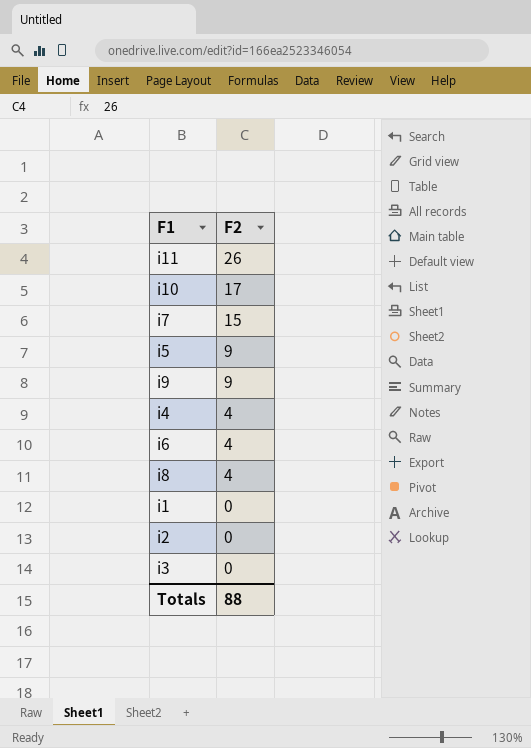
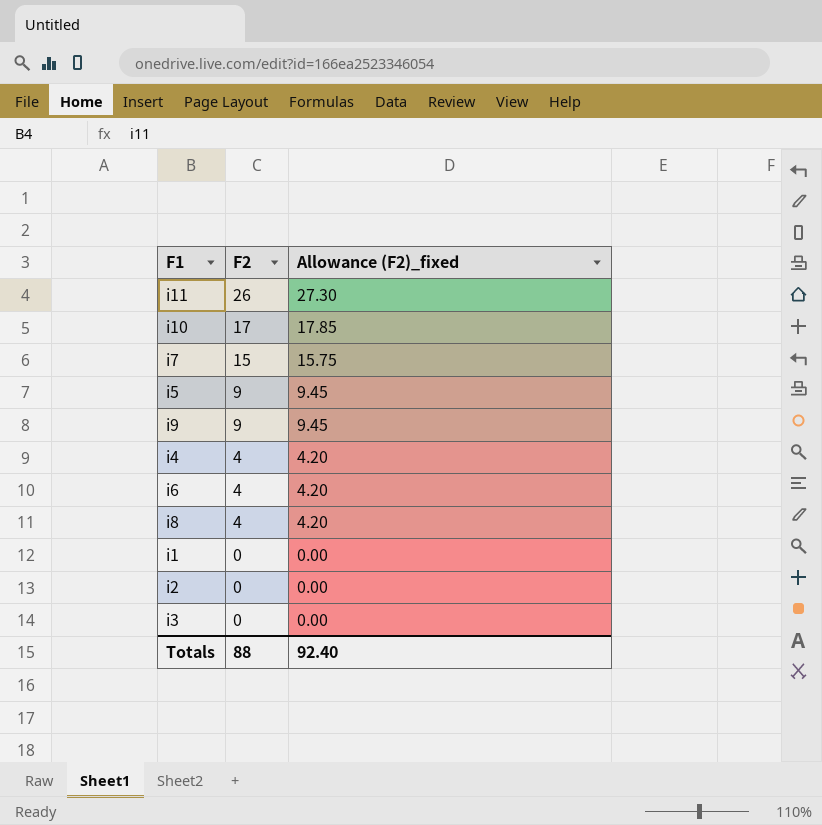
column Allowance (F2)_fixed | formula: none -> [F2] * 1.05

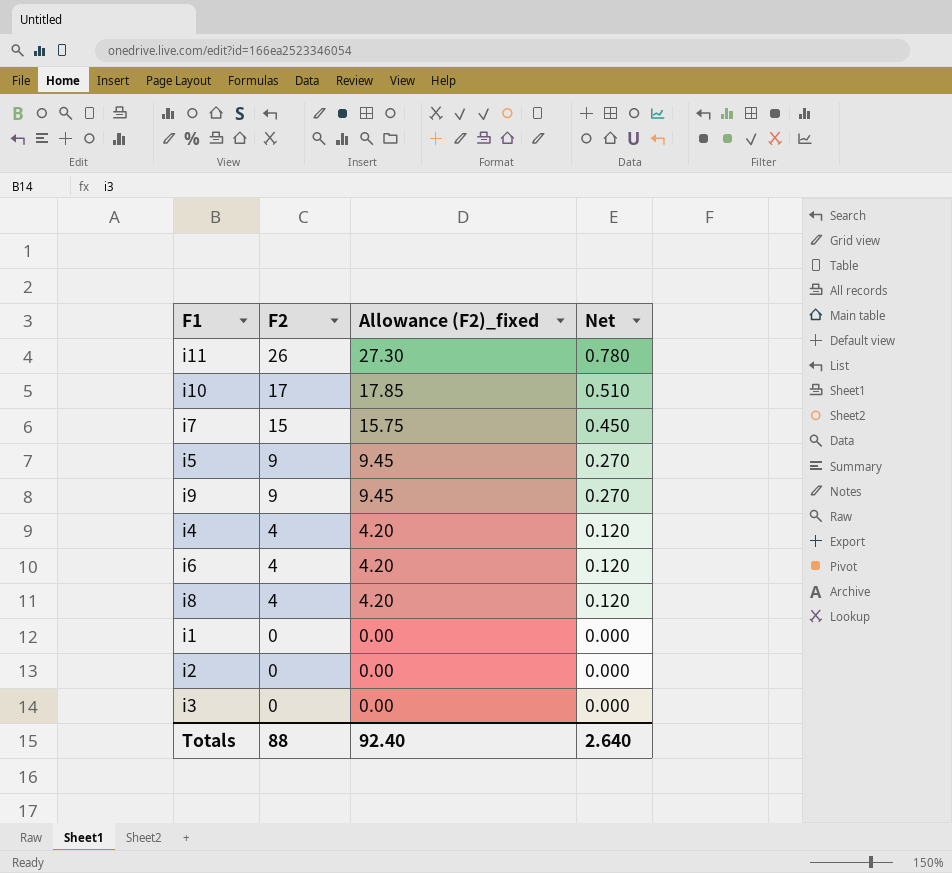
column Net | formula: none -> [F2] * 0.03

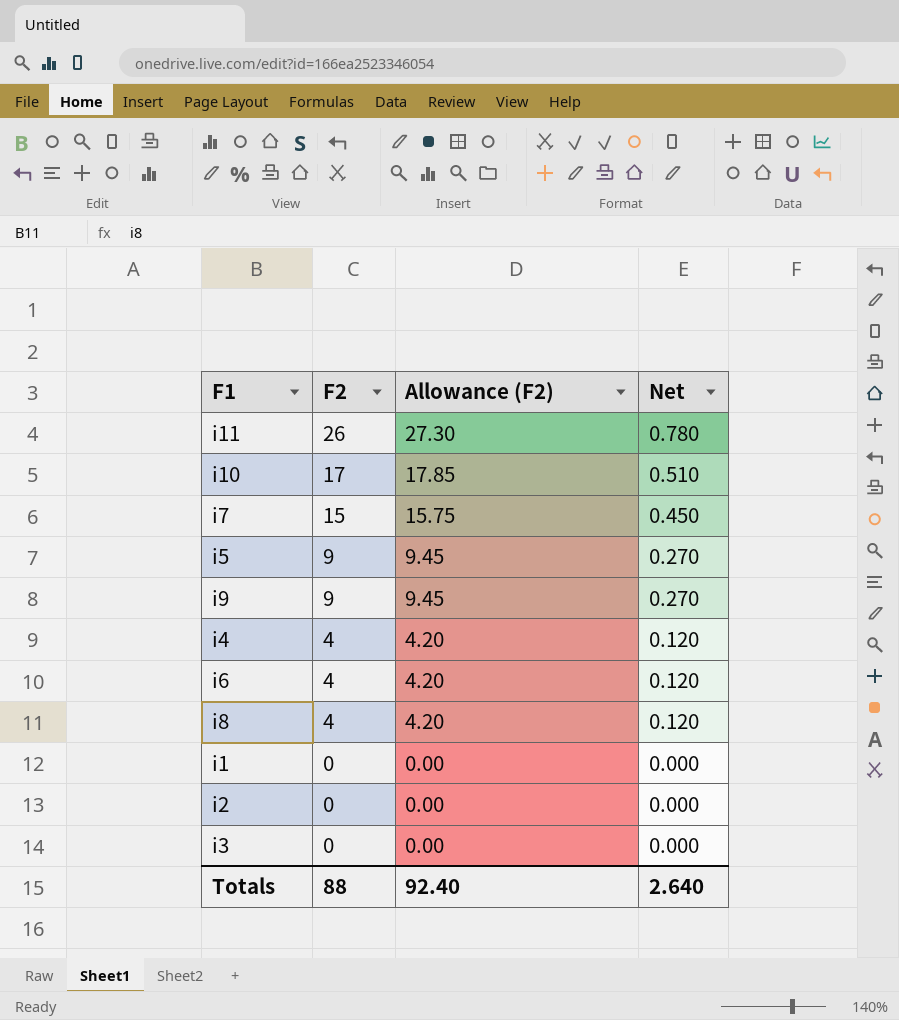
column name: Allowance (F2)_fixed -> Allowance (F2)

